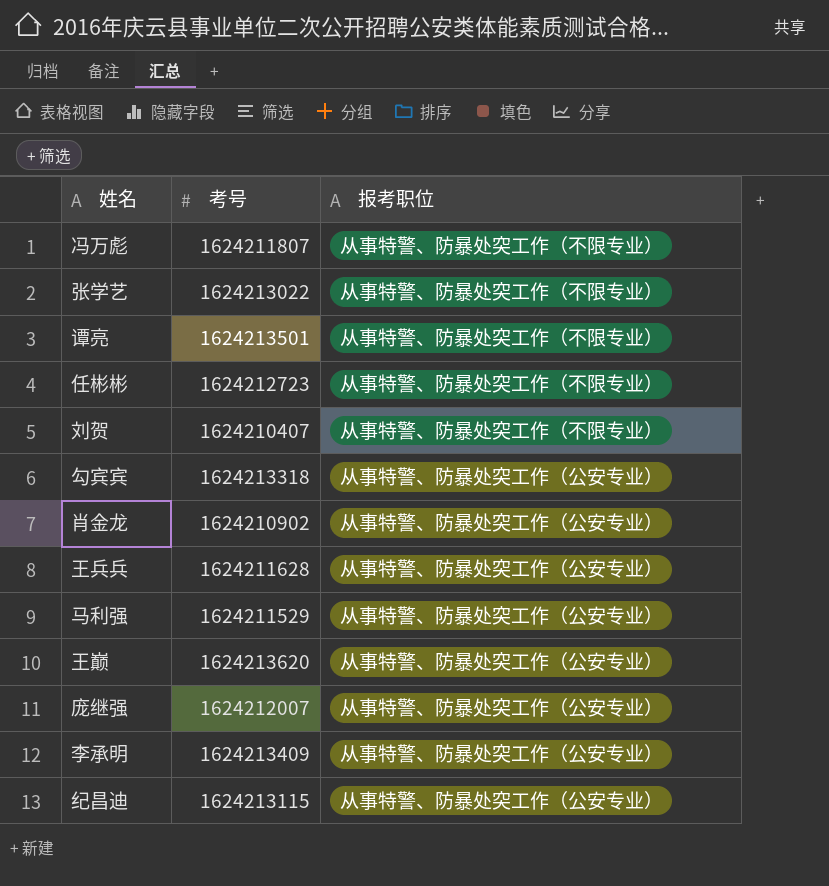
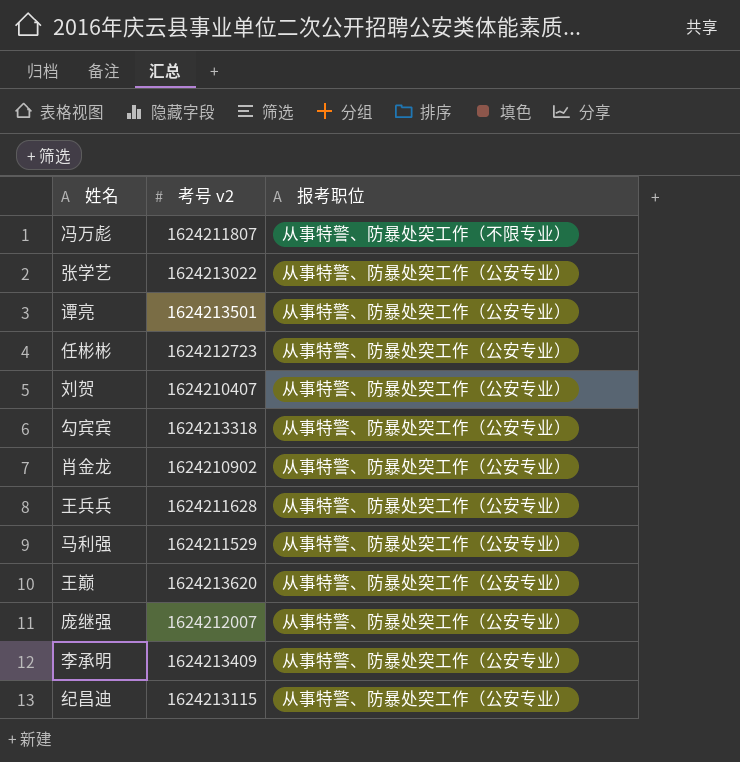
column name: 考号 -> 考号 v2
张学艺 | 报考职位: 从事特警、防暴处突工作（不限专业） -> 从事特警、防暴处突工作（公安专业）
谭亮 | 报考职位: 从事特警、防暴处突工作（不限专业） -> 从事特警、防暴处突工作（公安专业）
任彬彬 | 报考职位: 从事特警、防暴处突工作（不限专业） -> 从事特警、防暴处突工作（公安专业）
刘贺 | 报考职位: 从事特警、防暴处突工作（不限专业） -> 从事特警、防暴处突工作（公安专业）

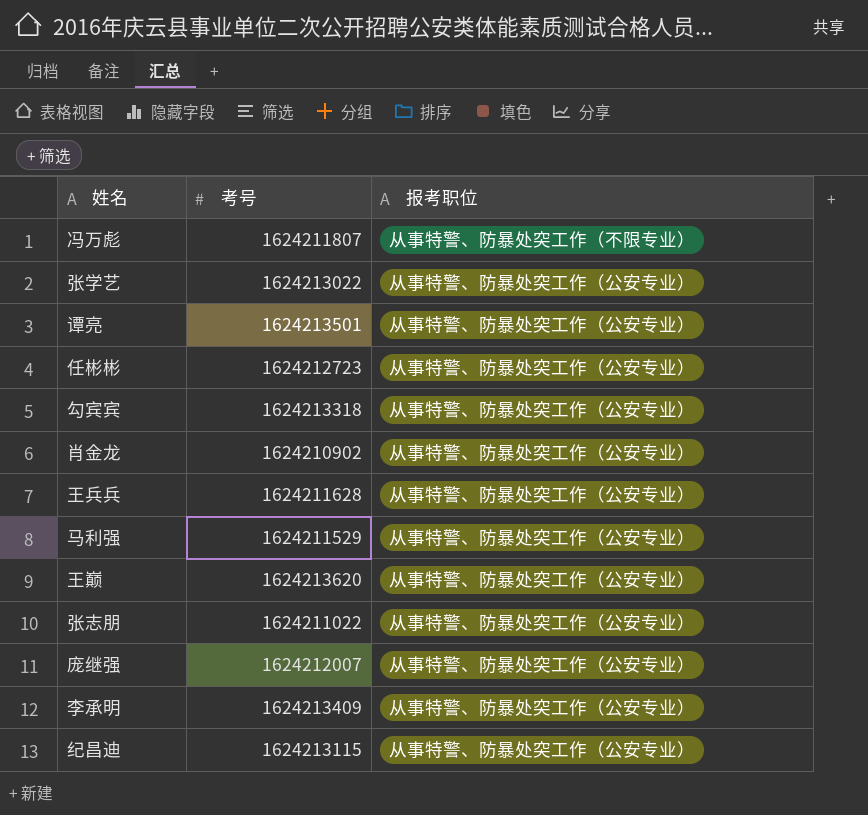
column name: 考号 v2 -> 考号
row 刘贺: 1624210407 | 从事特警、防暴处突工作（公安专业） -> none
row 张志朋: none -> 1624211022 | 从事特警、防暴处突工作（公安专业）

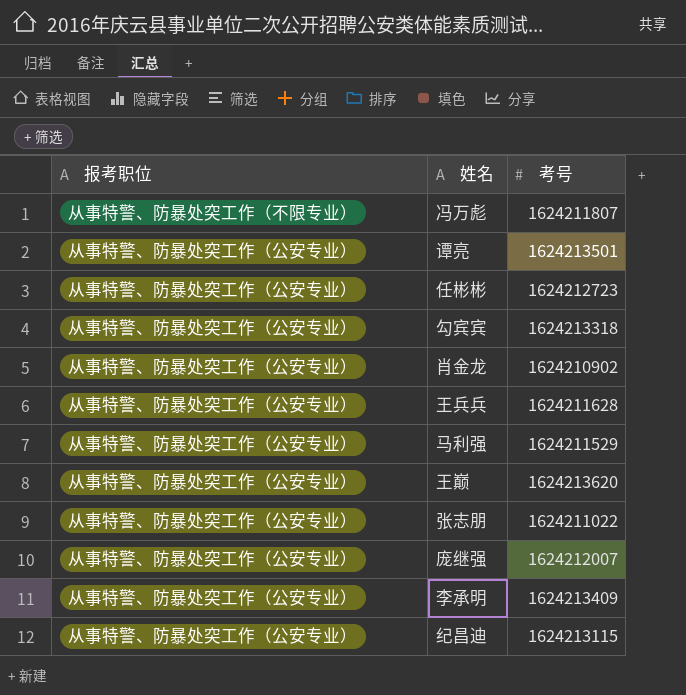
column 报考职位 | position: 3 -> 1
row 张学艺: 1624213022 | 从事特警、防暴处突工作（公安专业） -> none

